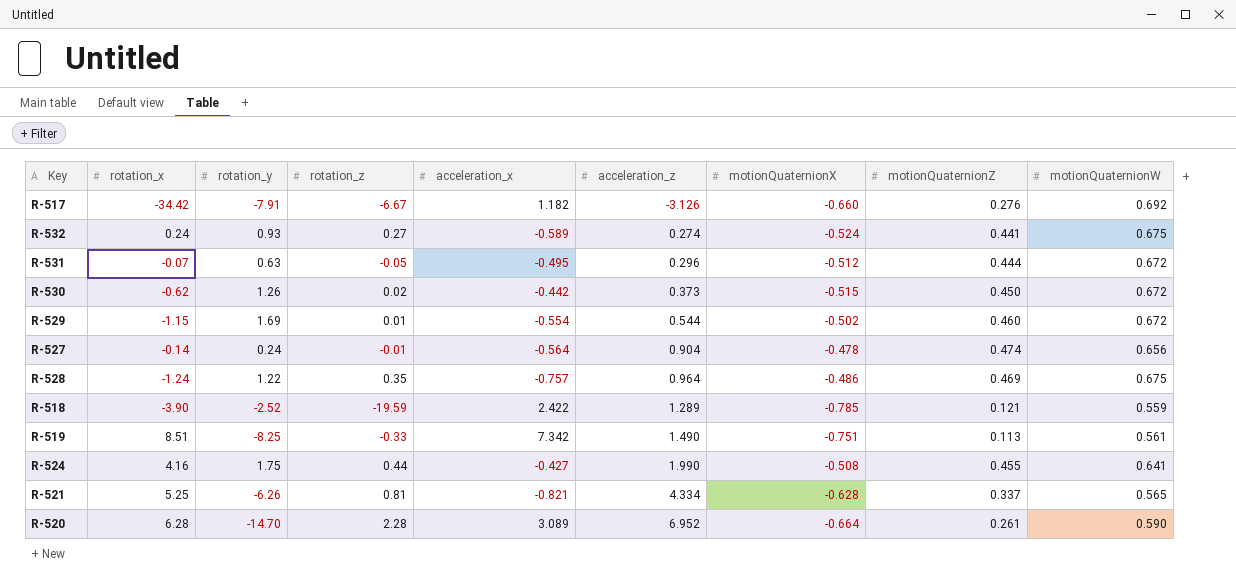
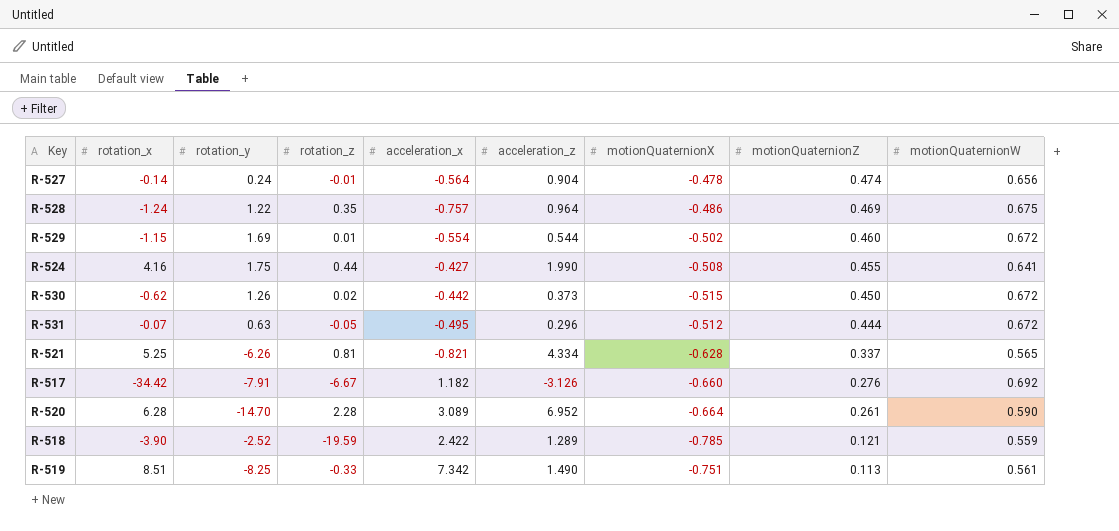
row order: acceleration_z ascending -> motionQuaternionZ descending
row R-532: 0.24 | 0.93 | 0.27 | -0.589 | 0.274 | -0.524 | 0.441 | 0.675 -> none

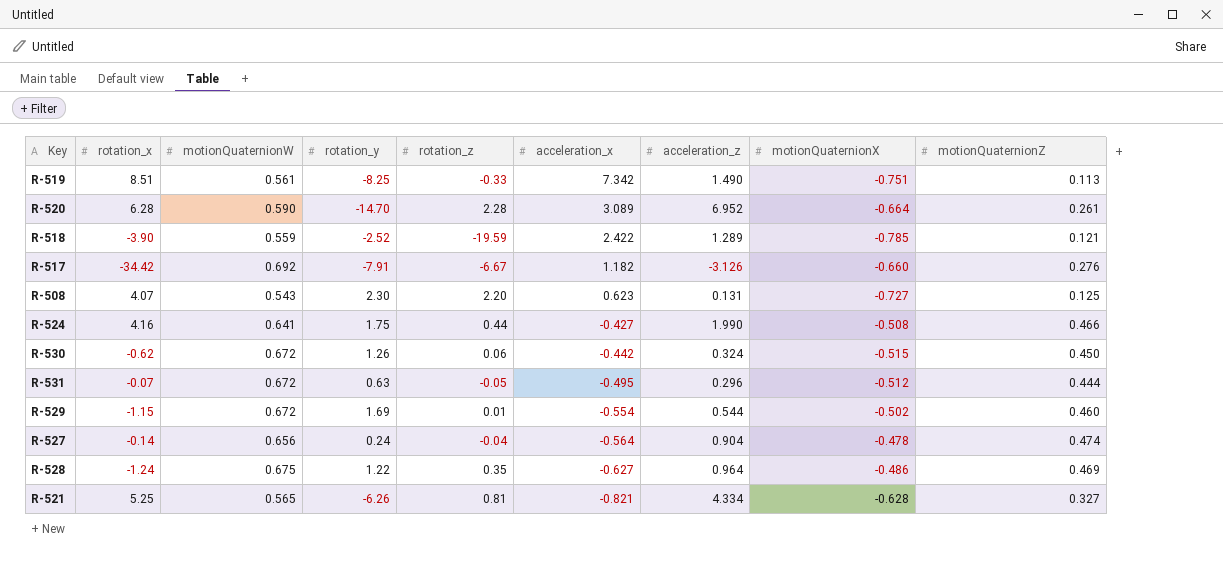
row order: motionQuaternionZ descending -> acceleration_x descending
column motionQuaternionW | position: 9 -> 3
row R-508: none -> 4.07 | 0.543 | 2.30 | 2.20 | 0.623 | 0.131 | -0.727 | 0.125
R-524 | motionQuaternionZ: 0.455 -> 0.466
R-530 | rotation_z: 0.02 -> 0.06
R-530 | acceleration_z: 0.373 -> 0.324
R-527 | rotation_z: -0.01 -> -0.04
R-528 | acceleration_x: -0.757 -> -0.627
R-521 | motionQuaternionZ: 0.337 -> 0.327

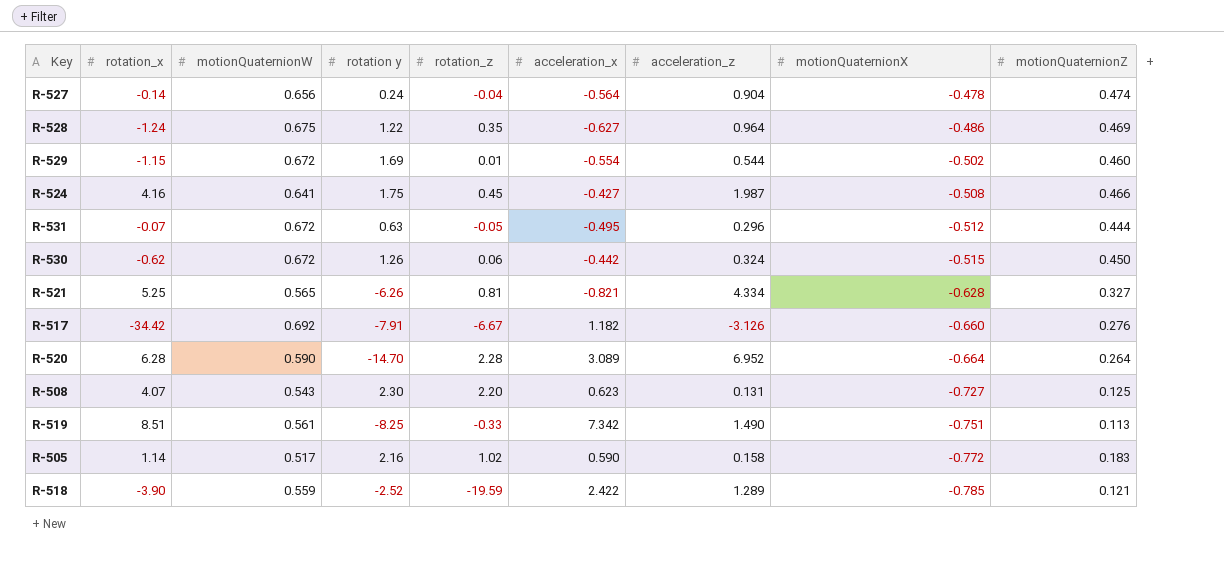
row order: acceleration_x descending -> motionQuaternionX descending
column name: rotation_y -> rotation y
R-524 | rotation_z: 0.44 -> 0.45
R-524 | acceleration_z: 1.990 -> 1.987
R-520 | motionQuaternionZ: 0.261 -> 0.264
row R-505: none -> 1.14 | 0.517 | 2.16 | 1.02 | 0.590 | 0.158 | -0.772 | 0.183

